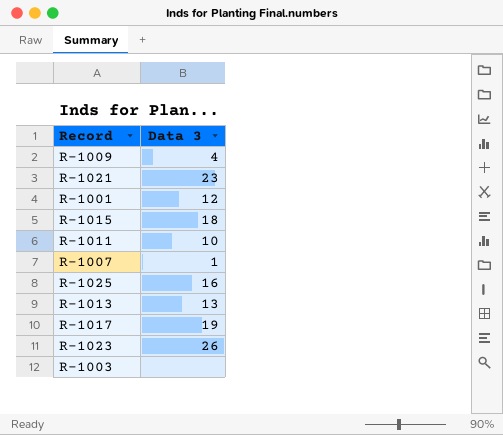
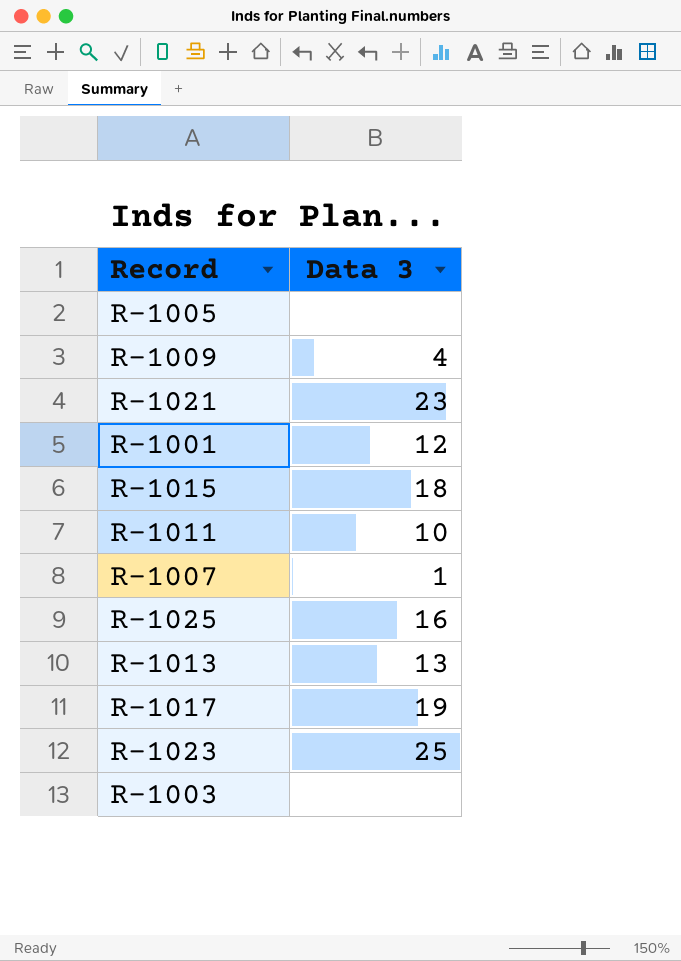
row R-1005: none -> none
R-1023 | Data 3: 26 -> 25

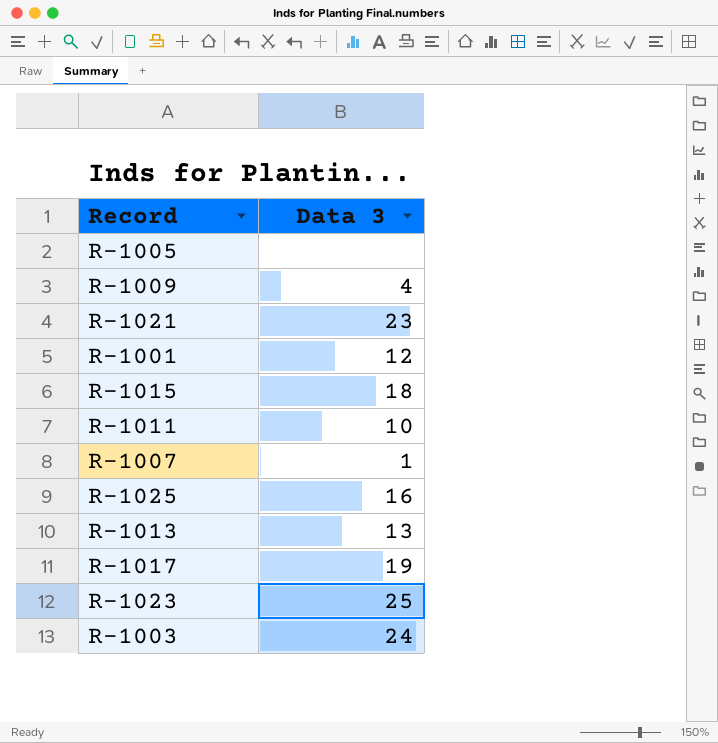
R-1003 | Data 3: none -> 24

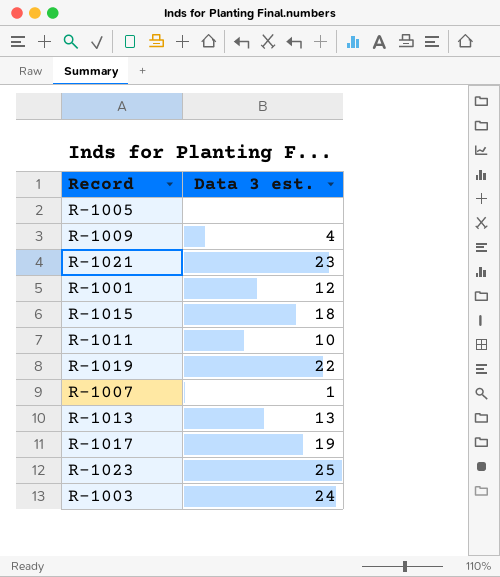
column name: Data 3 -> Data 3 est.
row R-1025: 16 -> none
row R-1019: none -> 22

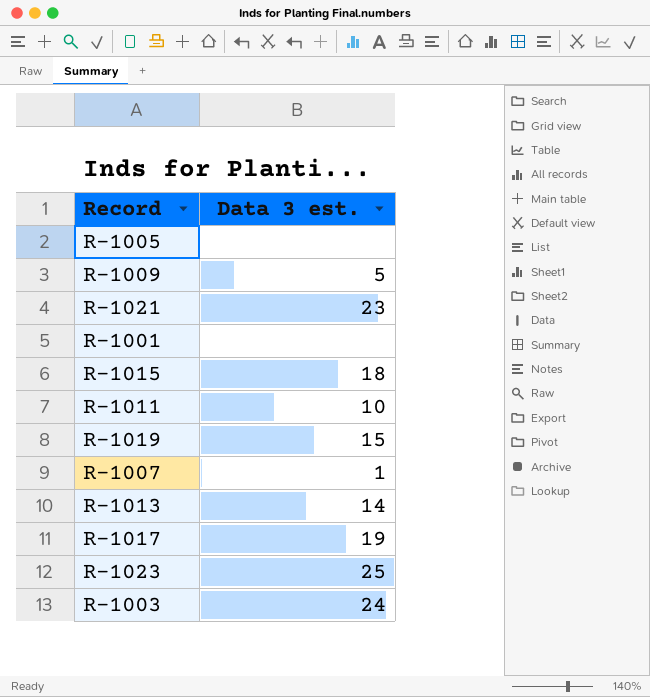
R-1009 | Data 3 est.: 4 -> 5
R-1001 | Data 3 est.: 12 -> none
R-1019 | Data 3 est.: 22 -> 15
R-1013 | Data 3 est.: 13 -> 14

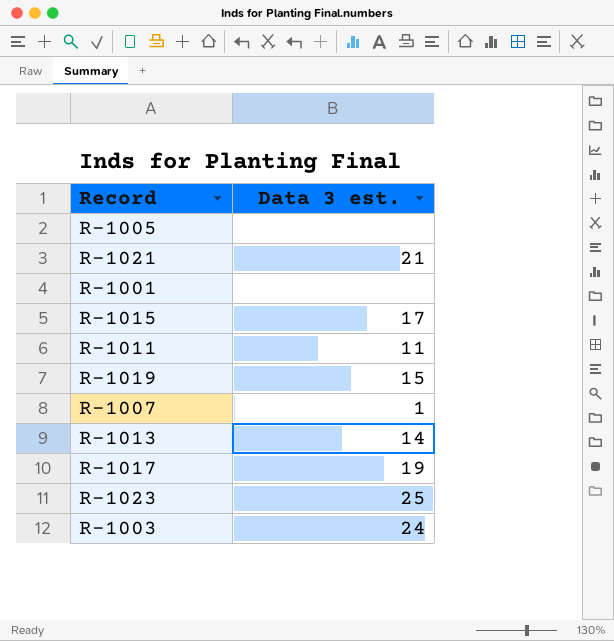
row R-1009: 5 -> none
R-1021 | Data 3 est.: 23 -> 21
R-1015 | Data 3 est.: 18 -> 17
R-1011 | Data 3 est.: 10 -> 11

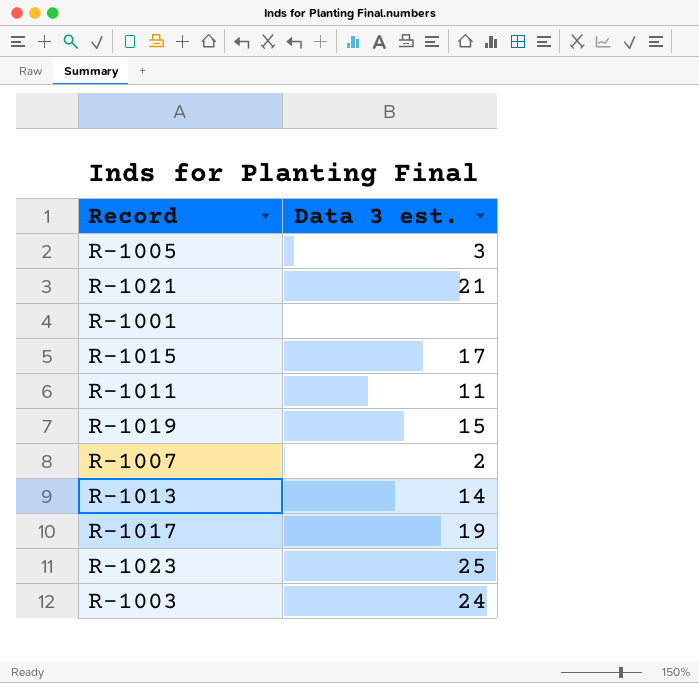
R-1005 | Data 3 est.: none -> 3
R-1007 | Data 3 est.: 1 -> 2

